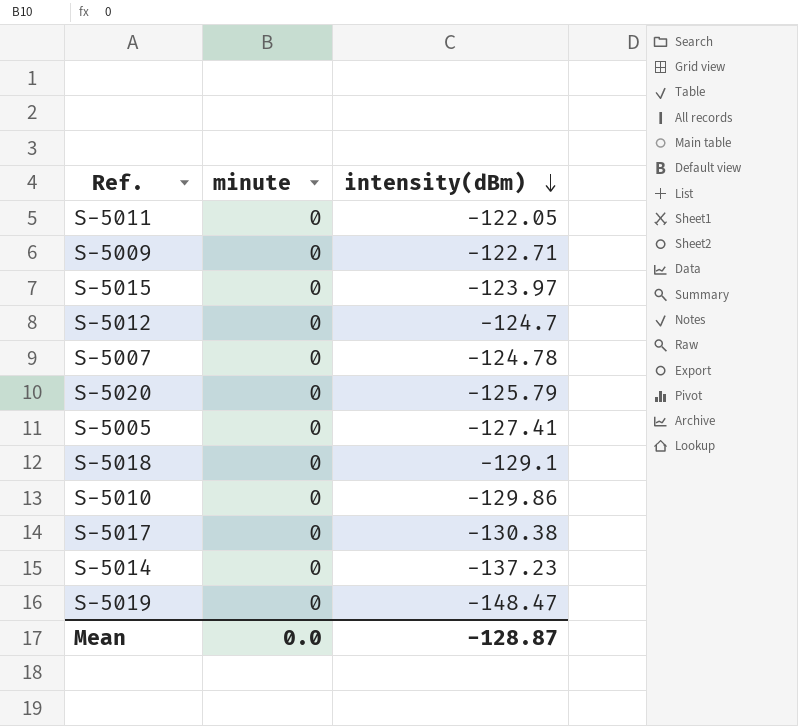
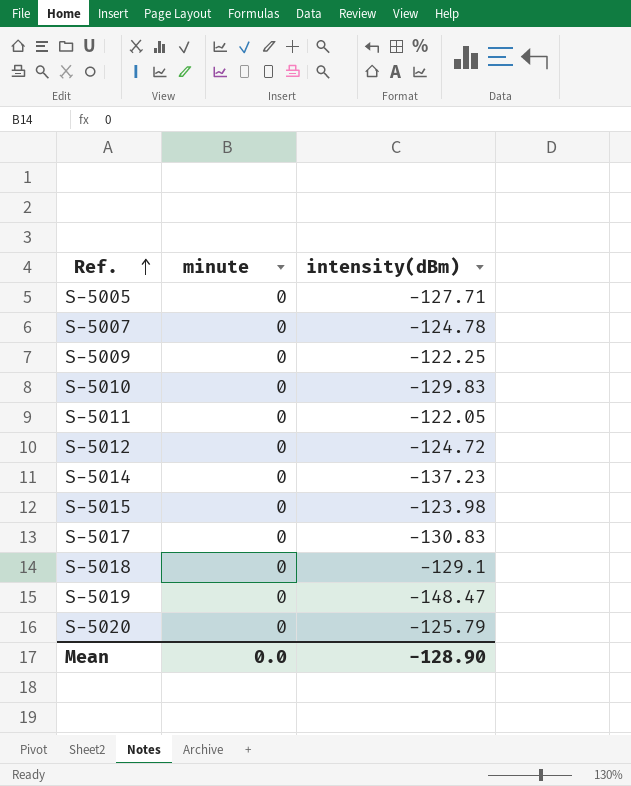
row order: intensity(dBm) descending -> Ref. ascending
S-5005 | intensity(dBm): -127.41 -> -127.71
S-5009 | intensity(dBm): -122.71 -> -122.25
S-5010 | intensity(dBm): -129.86 -> -129.83
S-5012 | intensity(dBm): -124.7 -> -124.72
S-5015 | intensity(dBm): -123.97 -> -123.98
S-5017 | intensity(dBm): -130.38 -> -130.83
Mean | intensity(dBm): -128.87 -> -128.90

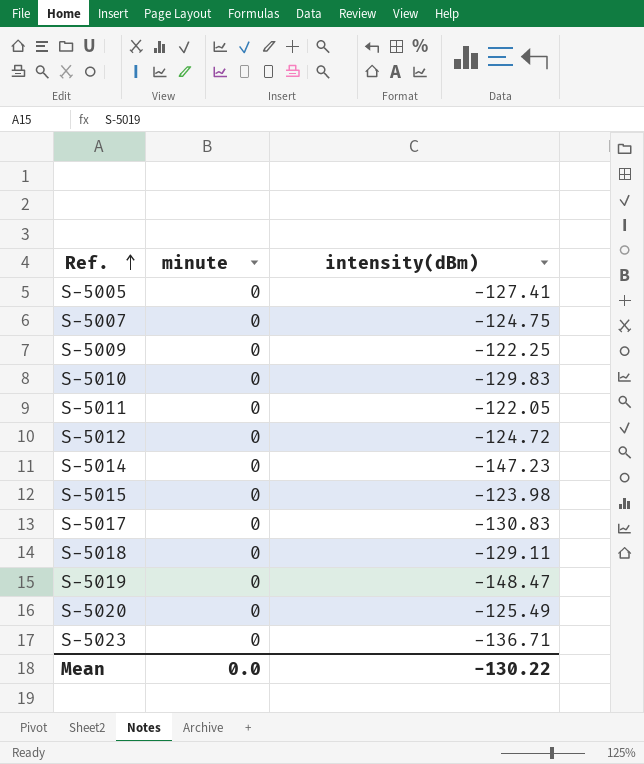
S-5005 | intensity(dBm): -127.71 -> -127.41
S-5007 | intensity(dBm): -124.78 -> -124.75
S-5014 | intensity(dBm): -137.23 -> -147.23
S-5018 | intensity(dBm): -129.1 -> -129.11
S-5020 | intensity(dBm): -125.79 -> -125.49
row S-5023: none -> 0 | -136.71
Mean | intensity(dBm): -128.90 -> -130.22

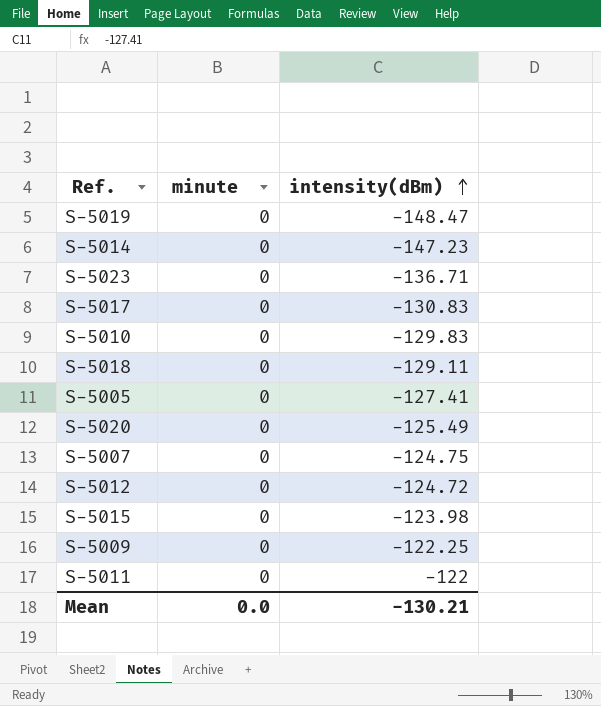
row order: Ref. ascending -> intensity(dBm) ascending
S-5011 | intensity(dBm): -122.05 -> -122
Mean | intensity(dBm): -130.22 -> -130.21

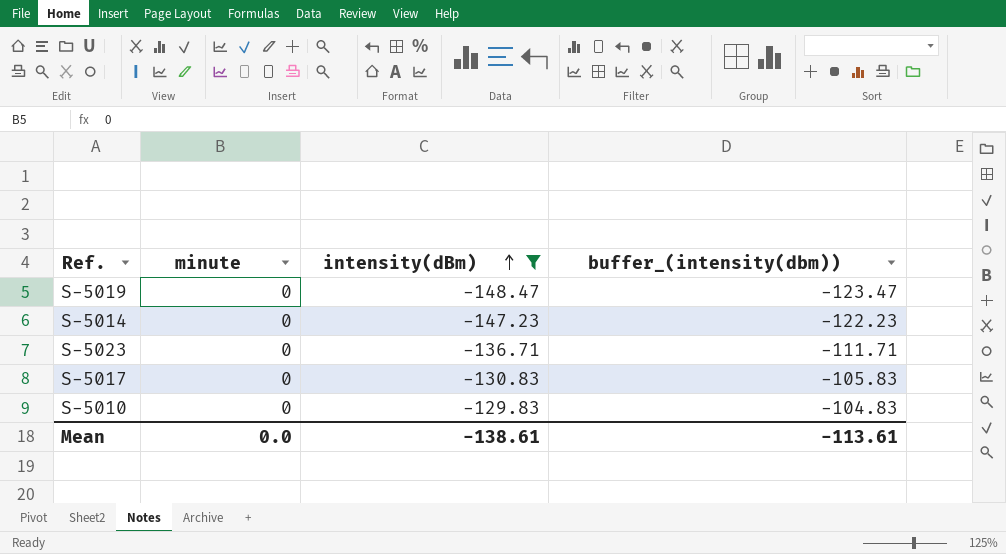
filter: none -> intensity(dBm) <= -129.83
column buffer_(intensity(dbm)) | formula: none -> [intensity(dBm)] + 25
Mean | intensity(dBm): -130.21 -> -138.61

